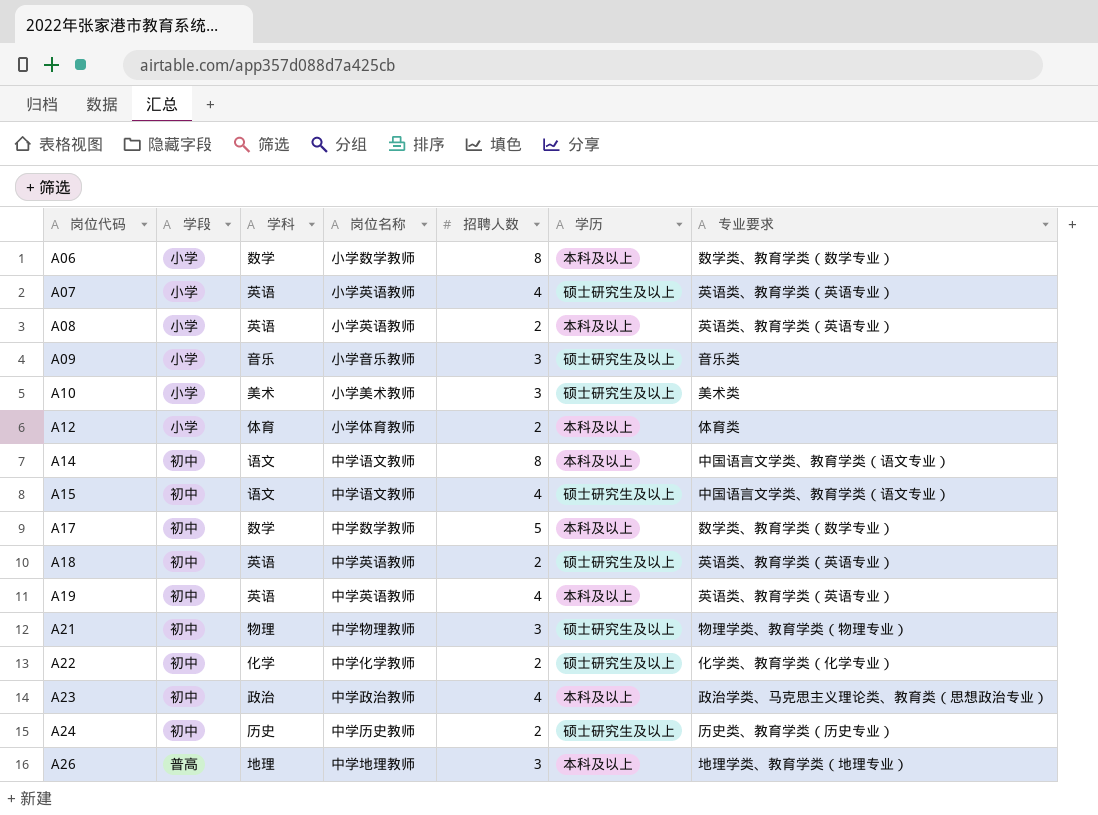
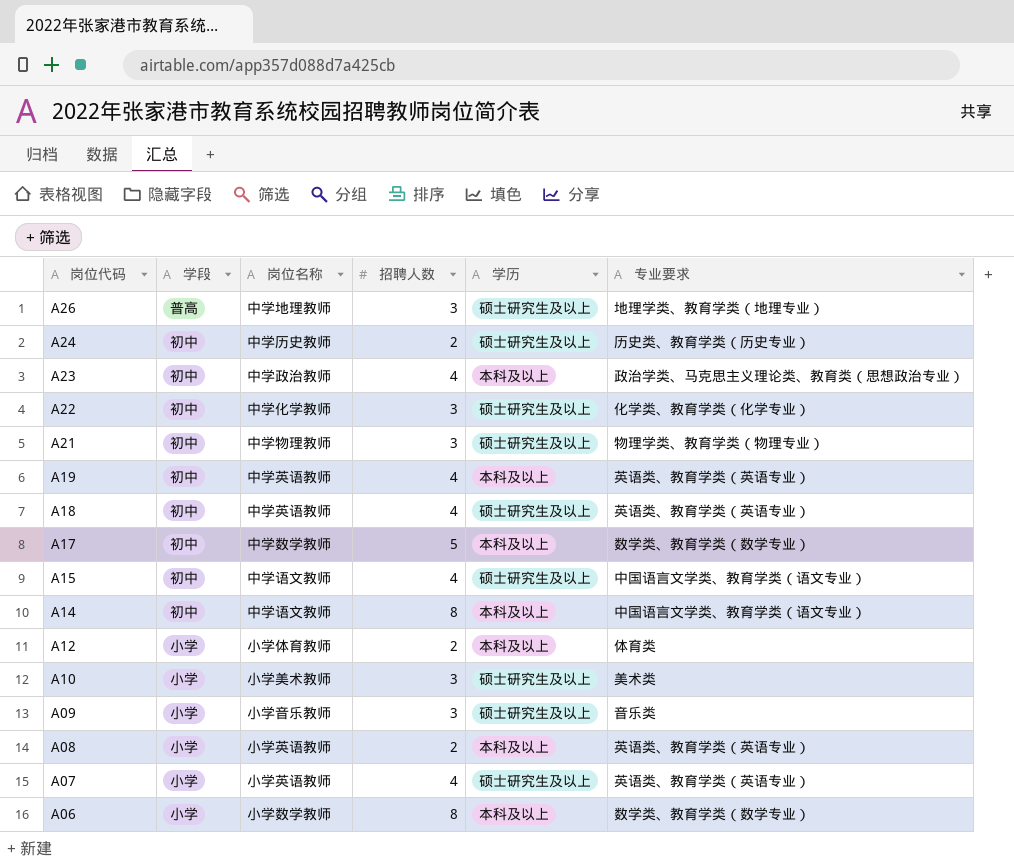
row order: 岗位代码 ascending -> 岗位代码 descending
column 学科 | position: 3 -> none
A26 | 学历: 本科及以上 -> 硕士研究生及以上
A22 | 招聘人数: 2 -> 3
A18 | 招聘人数: 2 -> 4

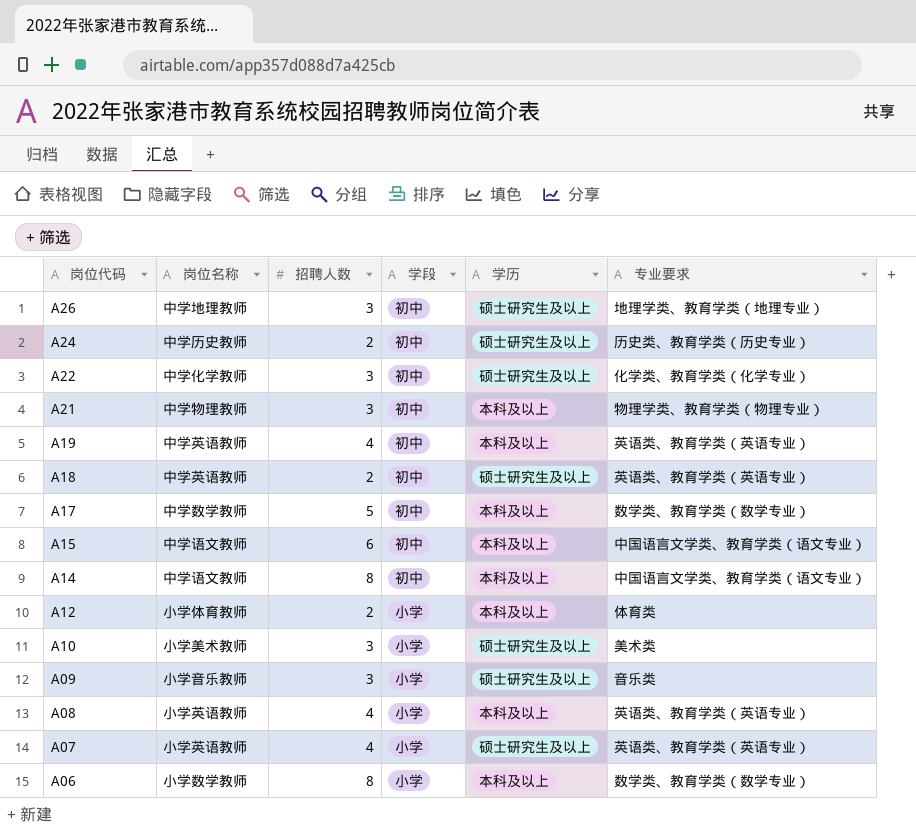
column 学段 | position: 2 -> 4
row A23: 初中 | 中学政治教师 | 4 | 本科及以上 | 政治学类、马克思主义理论类、教育类（思想政治专业） -> none
A26 | 学段: 普高 -> 初中
A21 | 学历: 硕士研究生及以上 -> 本科及以上
A18 | 招聘人数: 4 -> 2
A15 | 招聘人数: 4 -> 6
A15 | 学历: 硕士研究生及以上 -> 本科及以上
A08 | 招聘人数: 2 -> 4

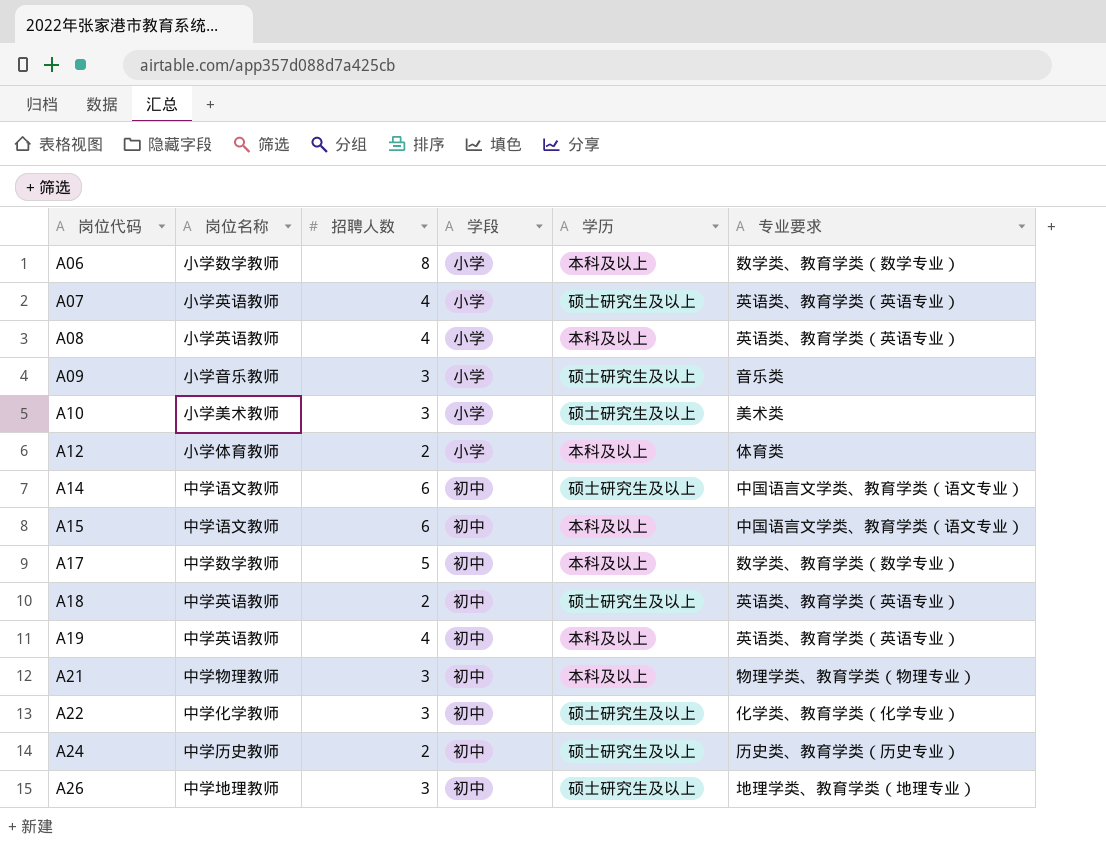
row order: 岗位代码 descending -> 岗位代码 ascending
A14 | 招聘人数: 8 -> 6
A14 | 学历: 本科及以上 -> 硕士研究生及以上

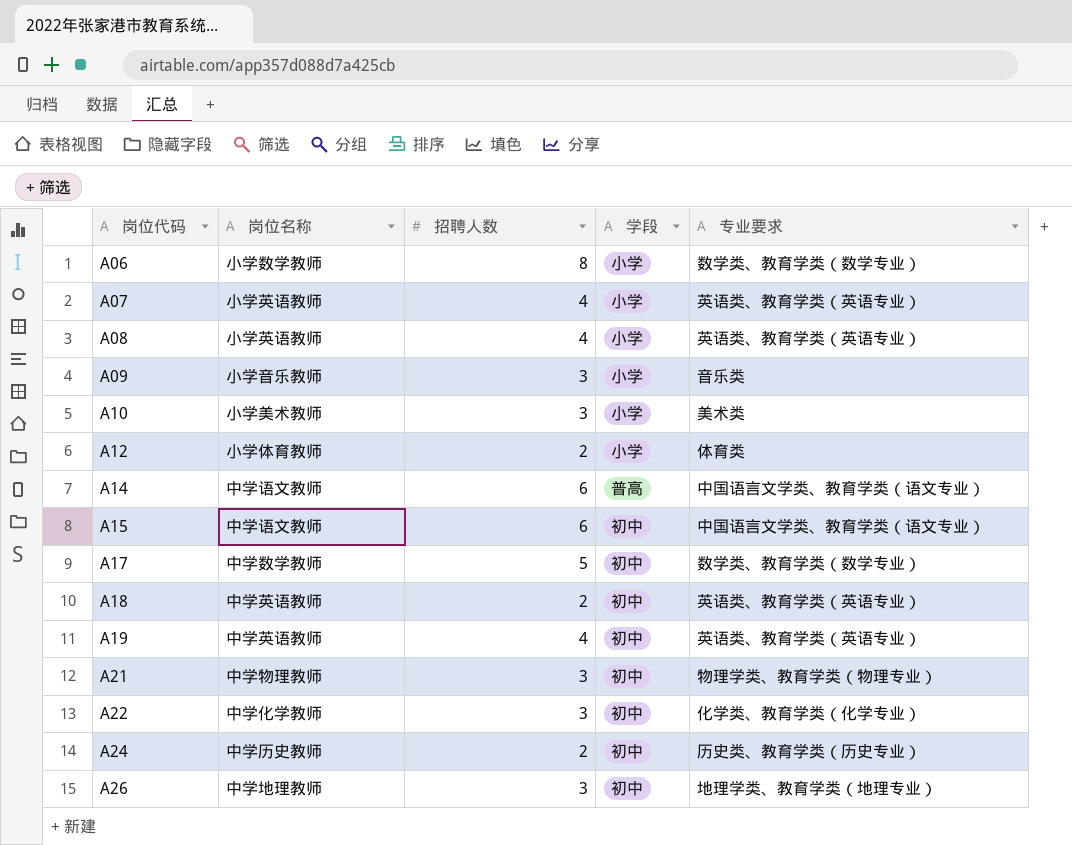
column 学历 | position: 5 -> none
A14 | 学段: 初中 -> 普高

